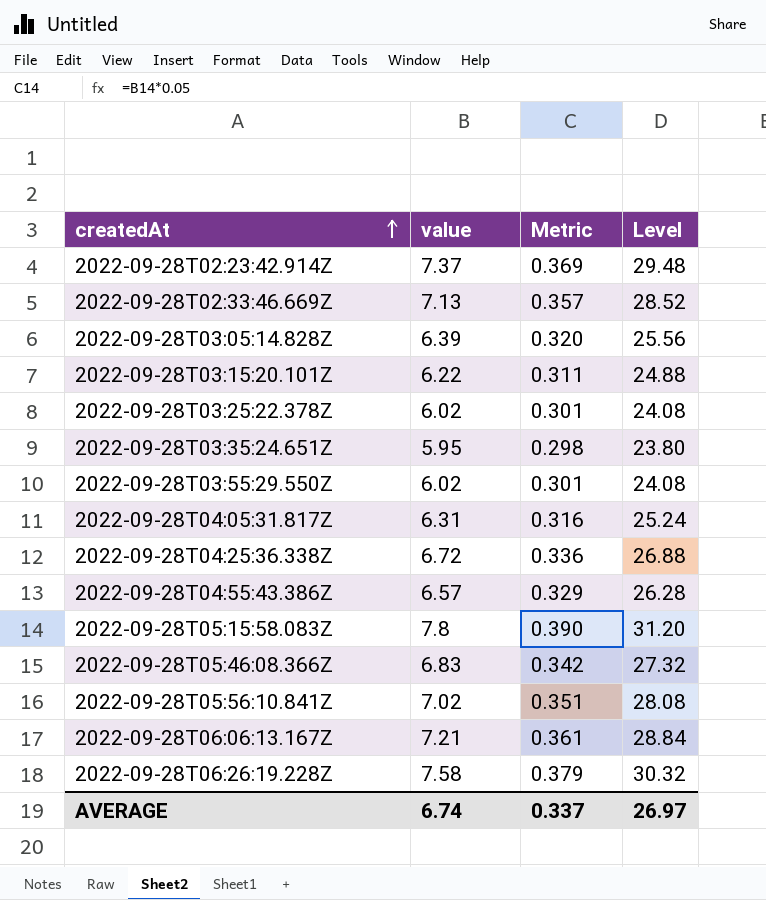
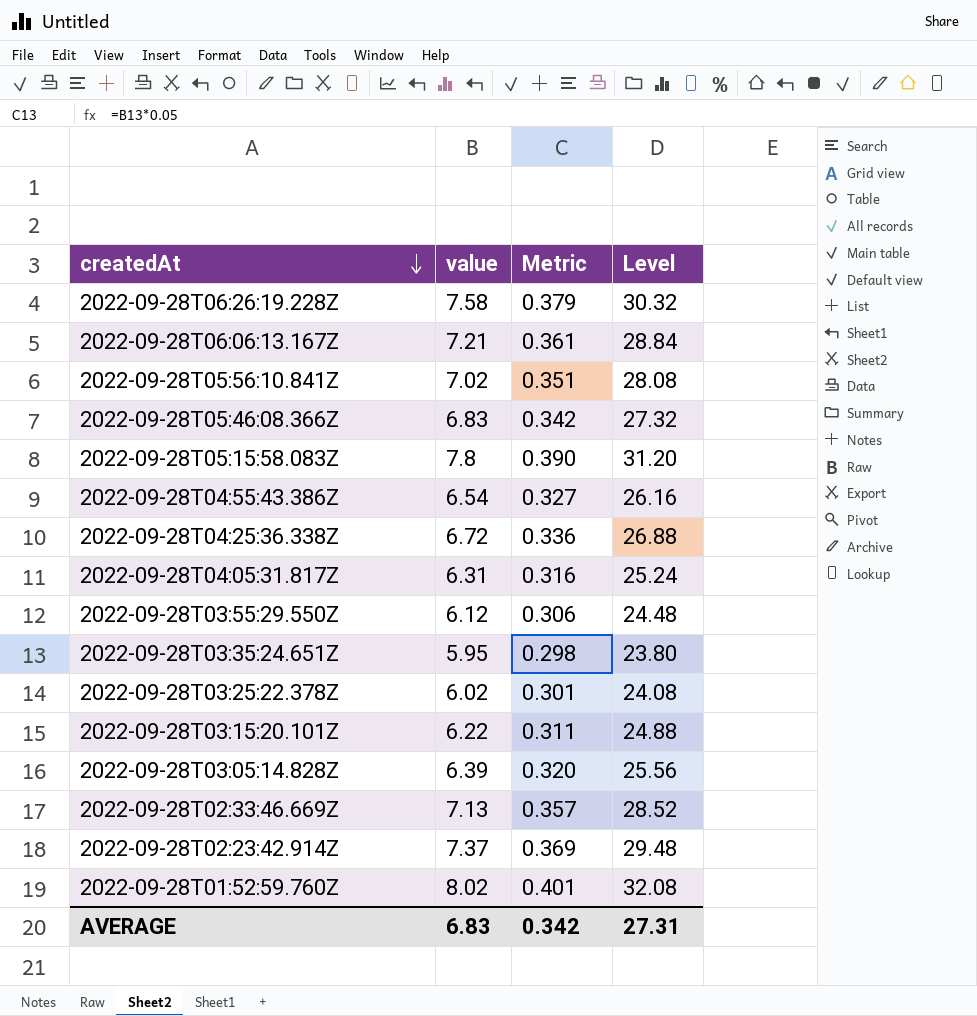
row order: createdAt ascending -> createdAt descending
2022-09-28T04:55:43.386Z | value: 6.57 -> 6.54
2022-09-28T04:55:43.386Z | Metric: 0.329 -> 0.327
2022-09-28T04:55:43.386Z | Level: 26.28 -> 26.16
2022-09-28T03:55:29.550Z | value: 6.02 -> 6.12
2022-09-28T03:55:29.550Z | Metric: 0.301 -> 0.306
2022-09-28T03:55:29.550Z | Level: 24.08 -> 24.48
row 2022-09-28T01:52:59.760Z: none -> 8.02 | 0.401 | 32.08
AVERAGE | value: 6.74 -> 6.83
AVERAGE | Metric: 0.337 -> 0.342
AVERAGE | Level: 26.97 -> 27.31

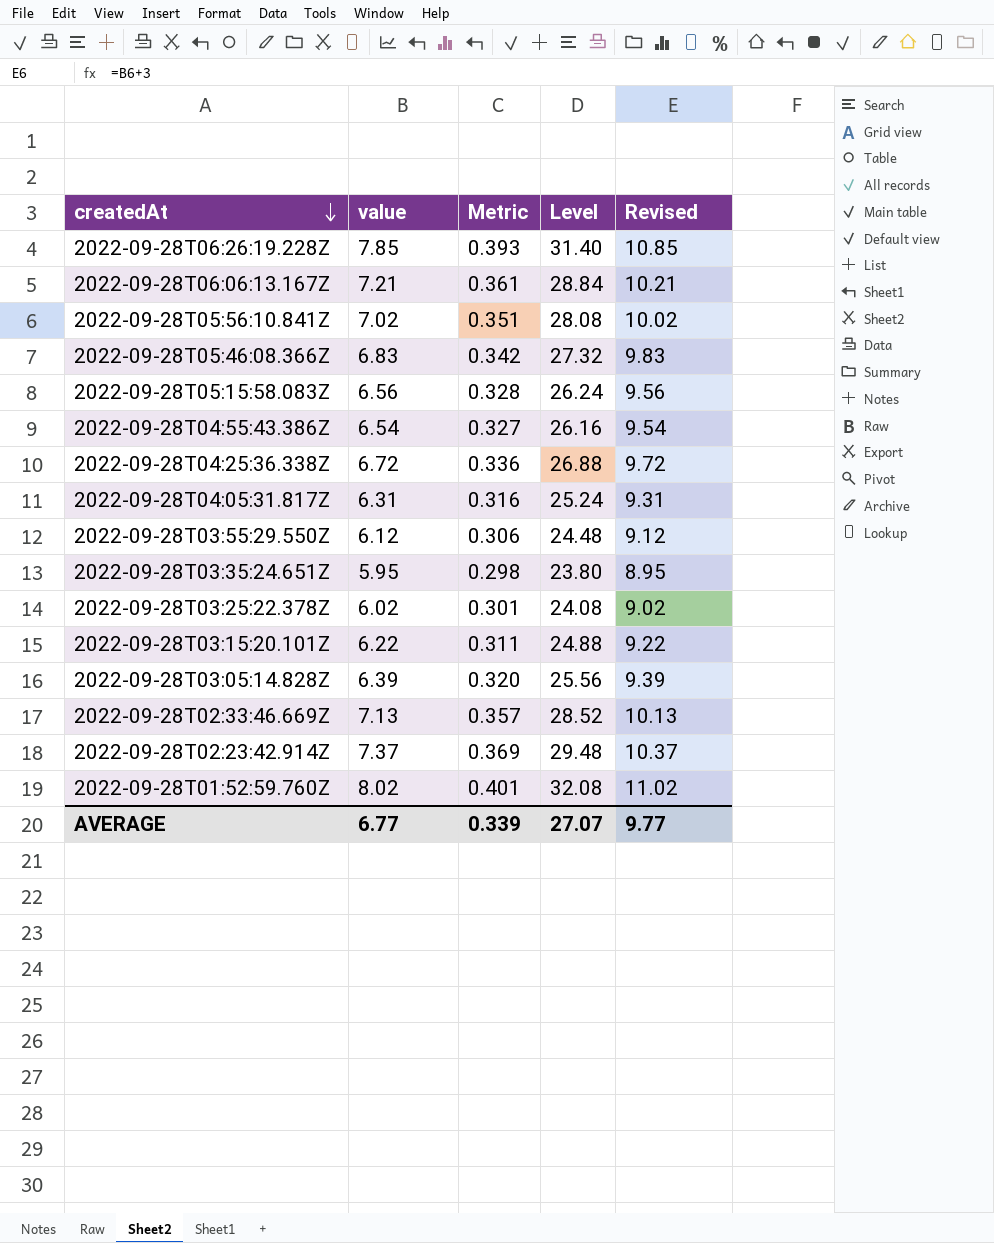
column Revised | formula: none -> [value] + 3
2022-09-28T06:26:19.228Z | value: 7.58 -> 7.85
2022-09-28T06:26:19.228Z | Metric: 0.379 -> 0.393
2022-09-28T06:26:19.228Z | Level: 30.32 -> 31.40
2022-09-28T05:15:58.083Z | value: 7.8 -> 6.56
2022-09-28T05:15:58.083Z | Metric: 0.390 -> 0.328
2022-09-28T05:15:58.083Z | Level: 31.20 -> 26.24
AVERAGE | value: 6.83 -> 6.77
AVERAGE | Metric: 0.342 -> 0.339
AVERAGE | Level: 27.31 -> 27.07

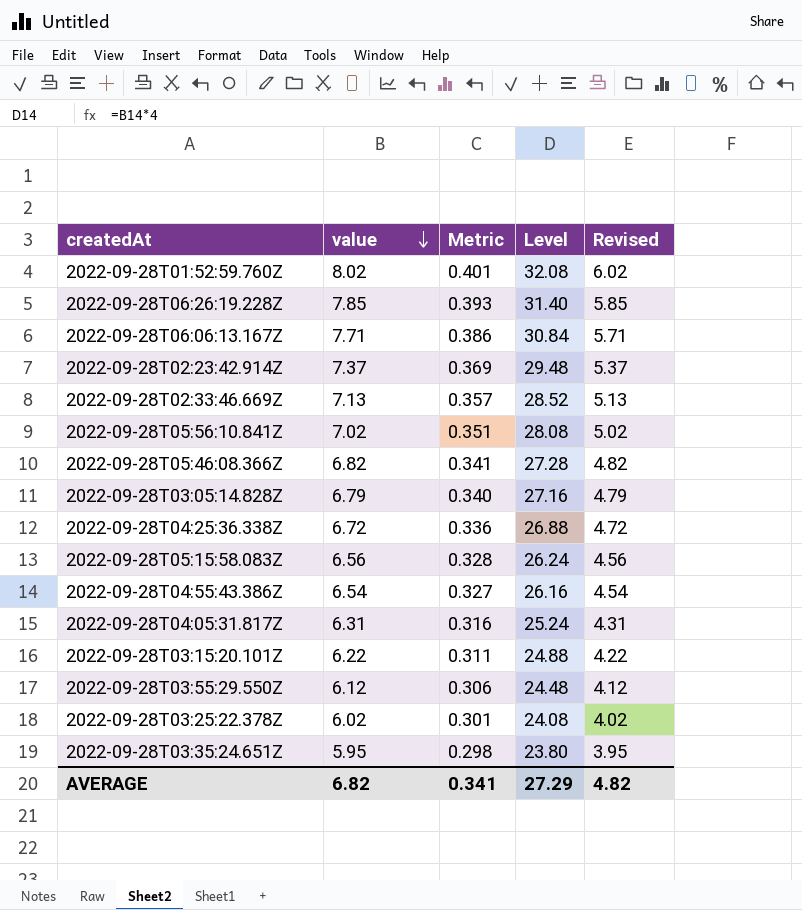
row order: createdAt descending -> value descending
column Revised | formula: [value] + 3 -> [value] - 2
2022-09-28T06:06:13.167Z | value: 7.21 -> 7.71
2022-09-28T06:06:13.167Z | Metric: 0.361 -> 0.386
2022-09-28T06:06:13.167Z | Level: 28.84 -> 30.84
2022-09-28T05:46:08.366Z | value: 6.83 -> 6.82
2022-09-28T05:46:08.366Z | Metric: 0.342 -> 0.341
2022-09-28T05:46:08.366Z | Level: 27.32 -> 27.28
2022-09-28T03:05:14.828Z | value: 6.39 -> 6.79
2022-09-28T03:05:14.828Z | Metric: 0.320 -> 0.340
2022-09-28T03:05:14.828Z | Level: 25.56 -> 27.16
AVERAGE | value: 6.77 -> 6.82
AVERAGE | Metric: 0.339 -> 0.341
AVERAGE | Level: 27.07 -> 27.29
AVERAGE | Revised: 9.77 -> 4.82

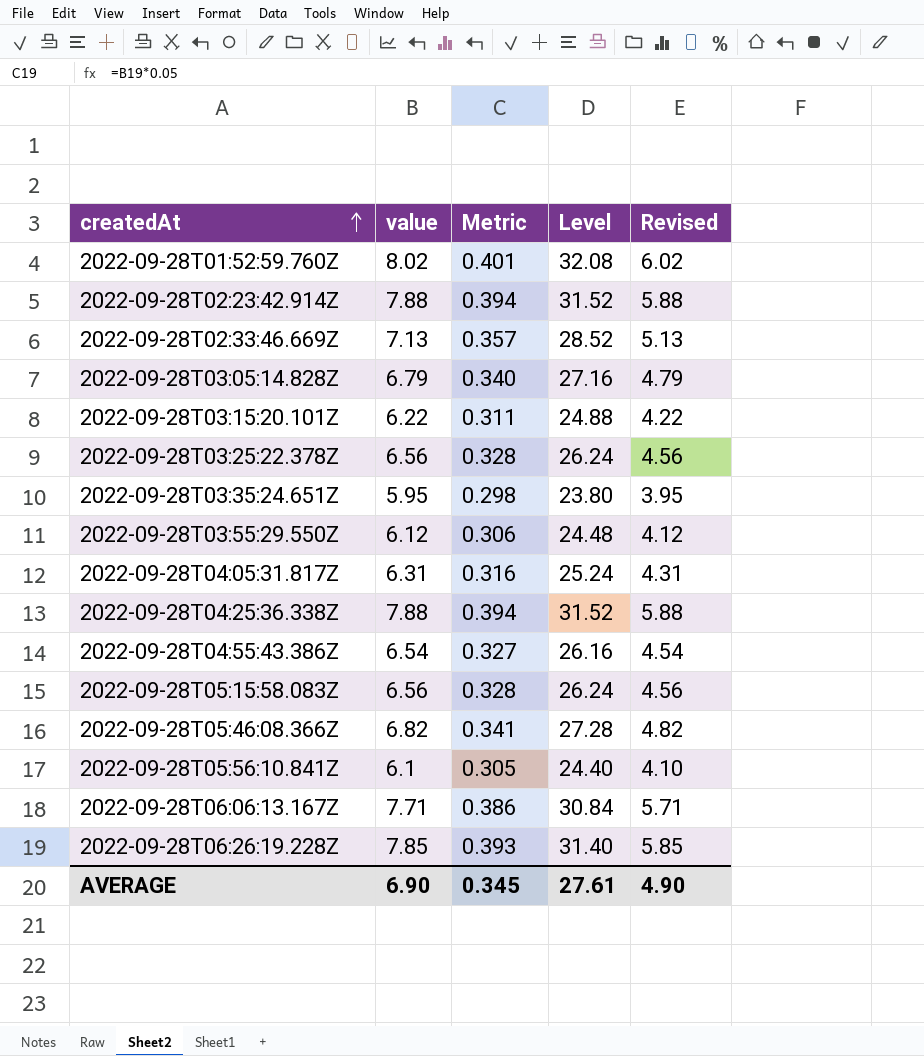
row order: value descending -> createdAt ascending
2022-09-28T02:23:42.914Z | value: 7.37 -> 7.88
2022-09-28T02:23:42.914Z | Metric: 0.369 -> 0.394
2022-09-28T02:23:42.914Z | Level: 29.48 -> 31.52
2022-09-28T02:23:42.914Z | Revised: 5.37 -> 5.88
2022-09-28T03:25:22.378Z | value: 6.02 -> 6.56
2022-09-28T03:25:22.378Z | Metric: 0.301 -> 0.328
2022-09-28T03:25:22.378Z | Level: 24.08 -> 26.24
2022-09-28T03:25:22.378Z | Revised: 4.02 -> 4.56
2022-09-28T04:25:36.338Z | value: 6.72 -> 7.88
2022-09-28T04:25:36.338Z | Metric: 0.336 -> 0.394
2022-09-28T04:25:36.338Z | Level: 26.88 -> 31.52
2022-09-28T04:25:36.338Z | Revised: 4.72 -> 5.88
2022-09-28T05:56:10.841Z | value: 7.02 -> 6.1
2022-09-28T05:56:10.841Z | Metric: 0.351 -> 0.305
2022-09-28T05:56:10.841Z | Level: 28.08 -> 24.40
2022-09-28T05:56:10.841Z | Revised: 5.02 -> 4.10
AVERAGE | value: 6.82 -> 6.90
AVERAGE | Metric: 0.341 -> 0.345
AVERAGE | Level: 27.29 -> 27.61
AVERAGE | Revised: 4.82 -> 4.90

